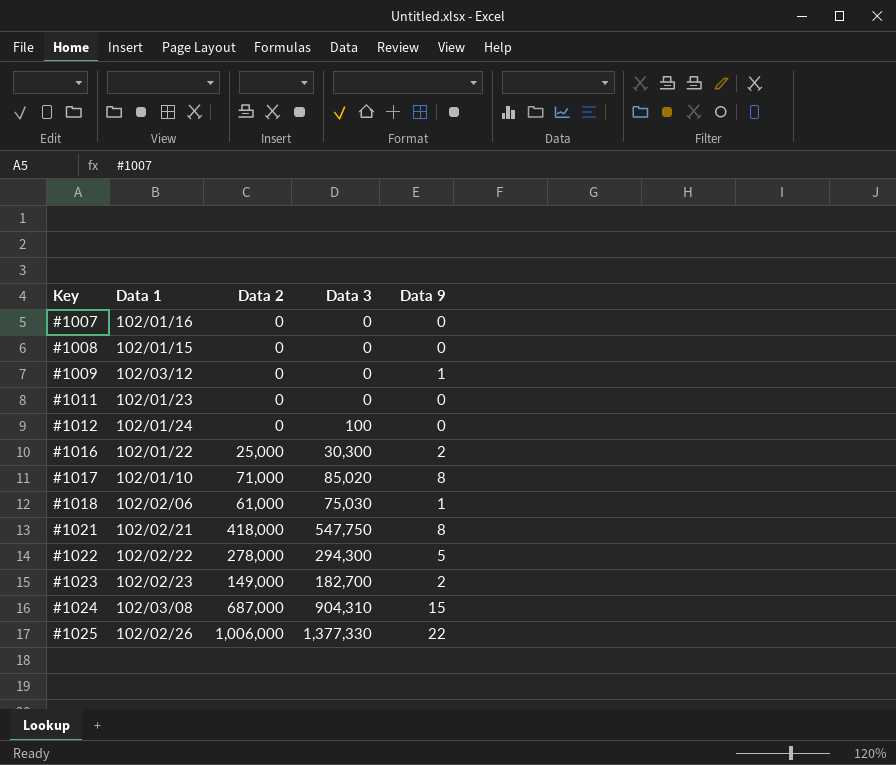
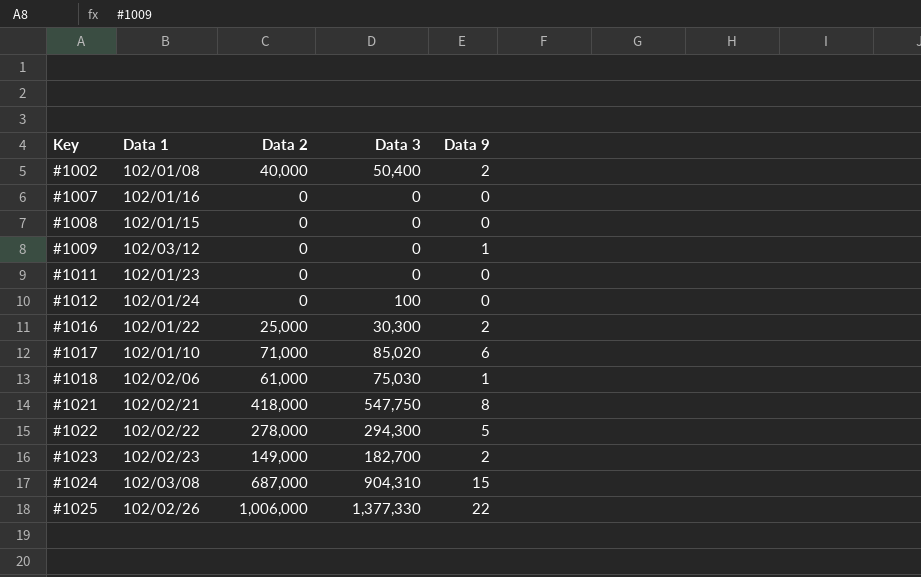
row #1002: none -> 102/01/08 | 40,000 | 50,400 | 2
#1017 | Data 9: 8 -> 6

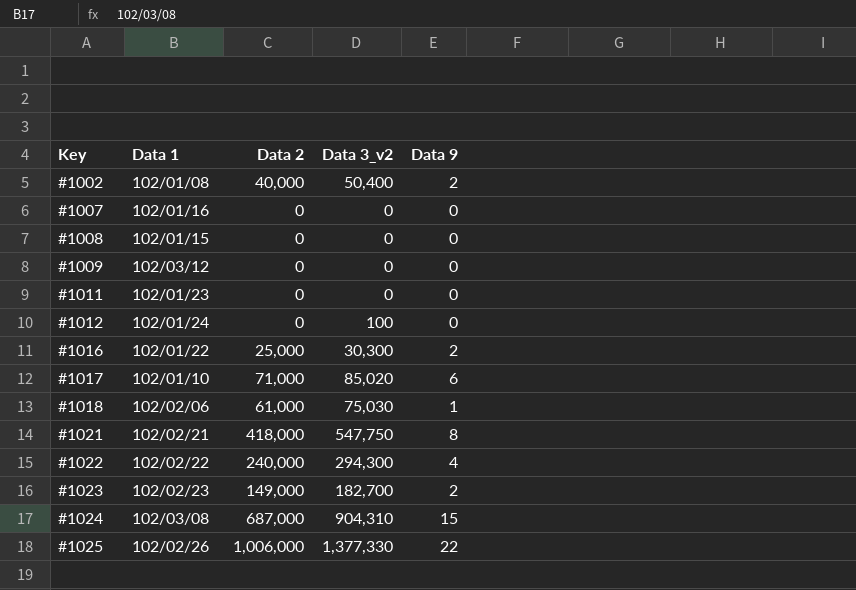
column name: Data 3 -> Data 3_v2
#1009 | Data 9: 1 -> 0
#1022 | Data 2: 278,000 -> 240,000
#1022 | Data 9: 5 -> 4

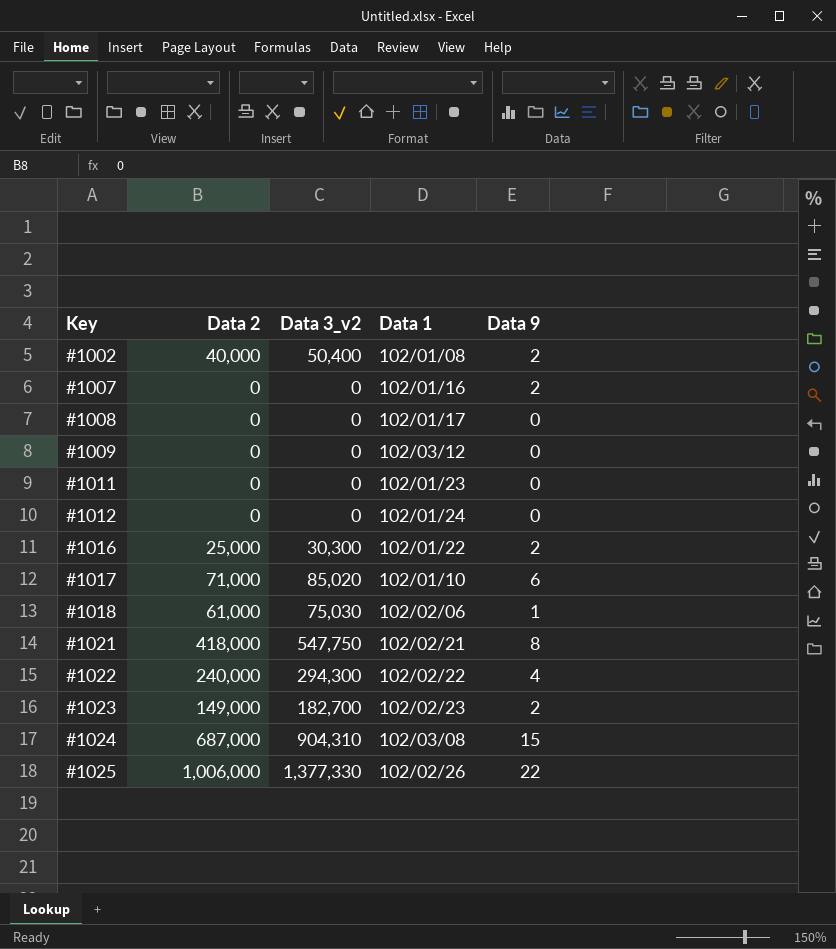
column Data 1 | position: 2 -> 4
#1007 | Data 9: 0 -> 2
#1008 | Data 1: 102/01/15 -> 102/01/17
#1012 | Data 3_v2: 100 -> 0

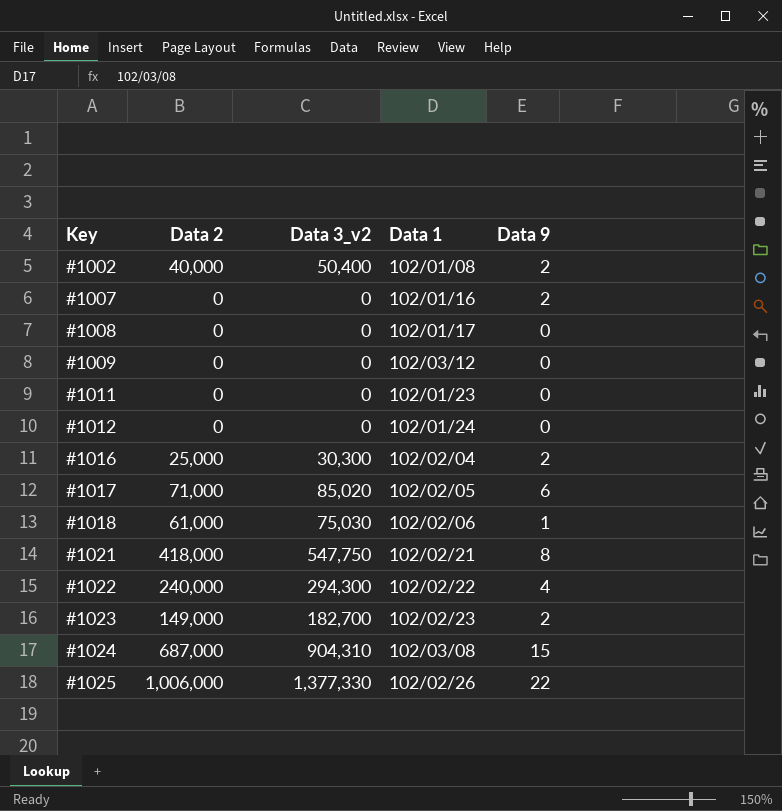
#1016 | Data 1: 102/01/22 -> 102/02/04
#1017 | Data 1: 102/01/10 -> 102/02/05

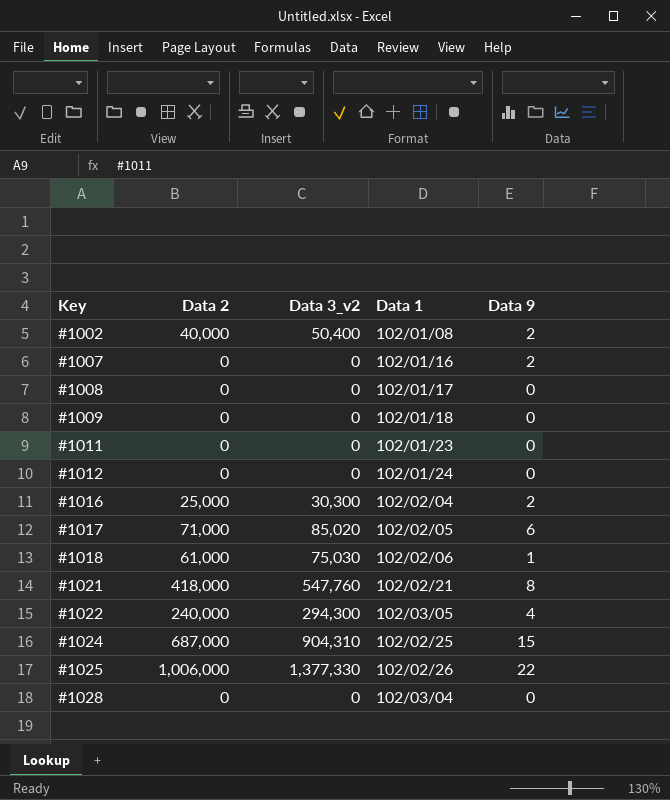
row #1023: 149,000 | 182,700 | 102/02/23 | 2 -> none
#1009 | Data 1: 102/03/12 -> 102/01/18
#1021 | Data 3_v2: 547,750 -> 547,760
#1022 | Data 1: 102/02/22 -> 102/03/05
#1024 | Data 1: 102/03/08 -> 102/02/25
row #1028: none -> 0 | 0 | 102/03/04 | 0

